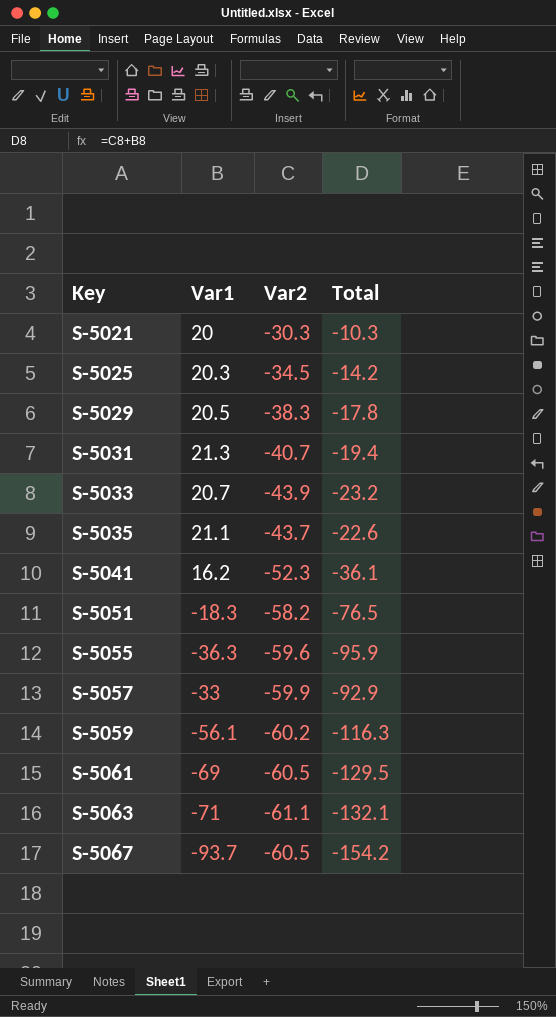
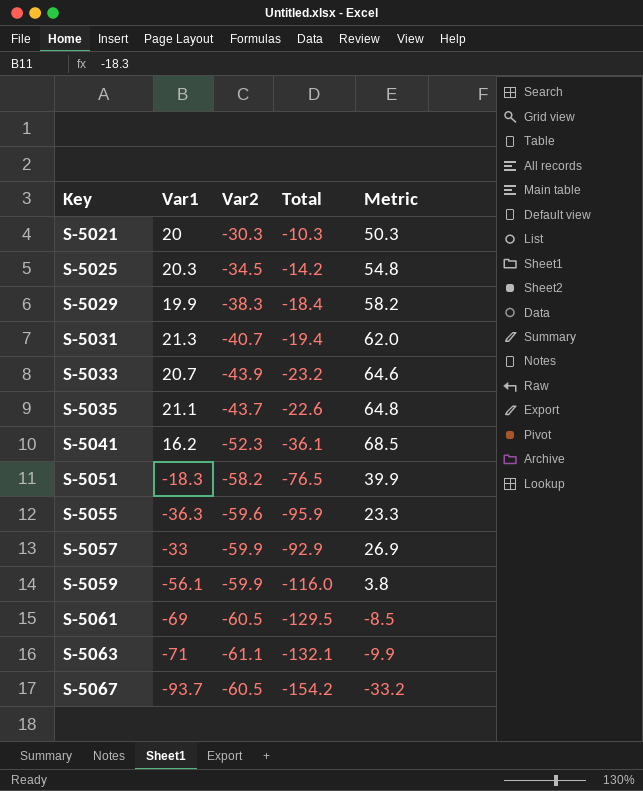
column Metric | formula: none -> [Var1] - [Var2]
S-5029 | Var1: 20.5 -> 19.9
S-5029 | Total: -17.8 -> -18.4
S-5059 | Var2: -60.2 -> -59.9
S-5059 | Total: -116.3 -> -116.0

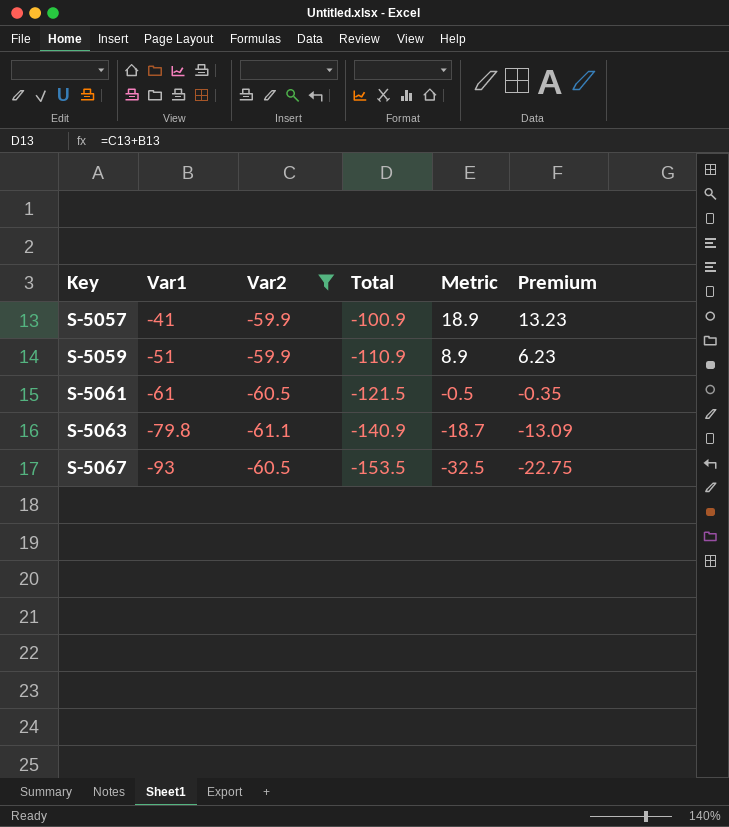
filter: none -> Var2 <= -59.9
column Premium | formula: none -> [Metric] * 0.7
S-5057 | Var1: -33 -> -41
S-5057 | Total: -92.9 -> -100.9
S-5057 | Metric: 26.9 -> 18.9
S-5059 | Var1: -56.1 -> -51
S-5059 | Total: -116.0 -> -110.9
S-5059 | Metric: 3.8 -> 8.9
S-5061 | Var1: -69 -> -61
S-5061 | Total: -129.5 -> -121.5
S-5061 | Metric: -8.5 -> -0.5
S-5063 | Var1: -71 -> -79.8
S-5063 | Total: -132.1 -> -140.9
S-5063 | Metric: -9.9 -> -18.7
S-5067 | Var1: -93.7 -> -93
S-5067 | Total: -154.2 -> -153.5
S-5067 | Metric: -33.2 -> -32.5

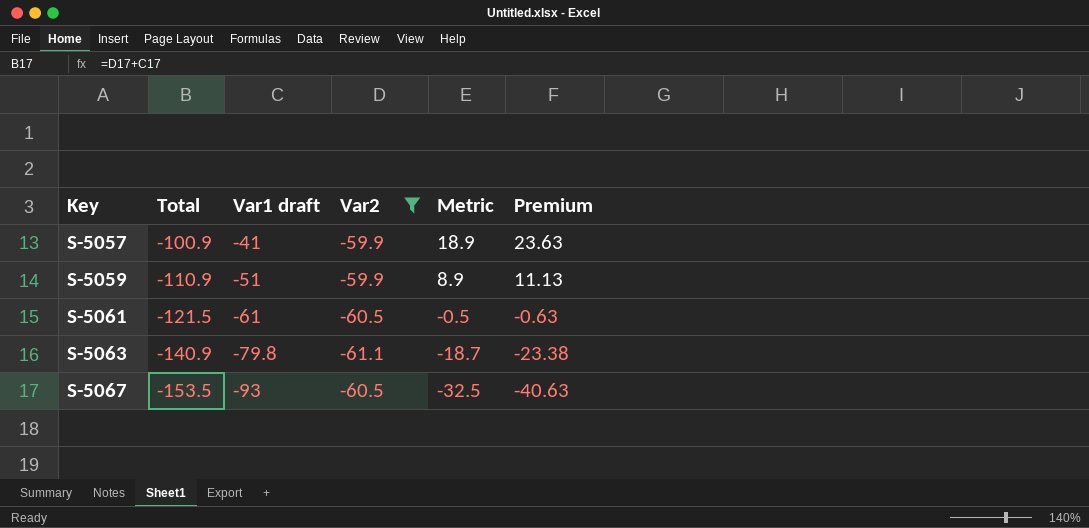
column Total | position: 4 -> 2
column name: Var1 -> Var1 draft
column Premium | formula: [Metric] * 0.7 -> [Metric] * 1.25

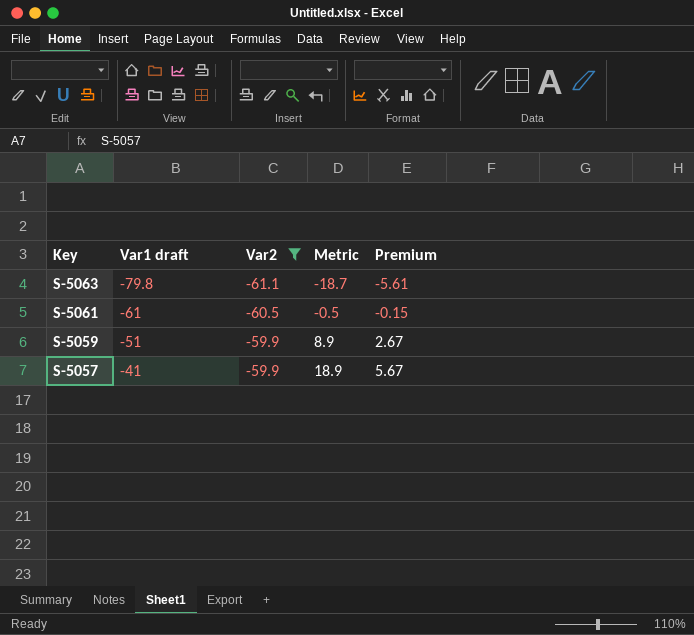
row order: Key ascending -> Key descending
column Total | formula: [Var1 draft] + [Var2] -> none
column Premium | formula: [Metric] * 1.25 -> [Metric] * 0.3
row S-5067: -153.5 | -93 | -60.5 | -32.5 | -40.63 -> none

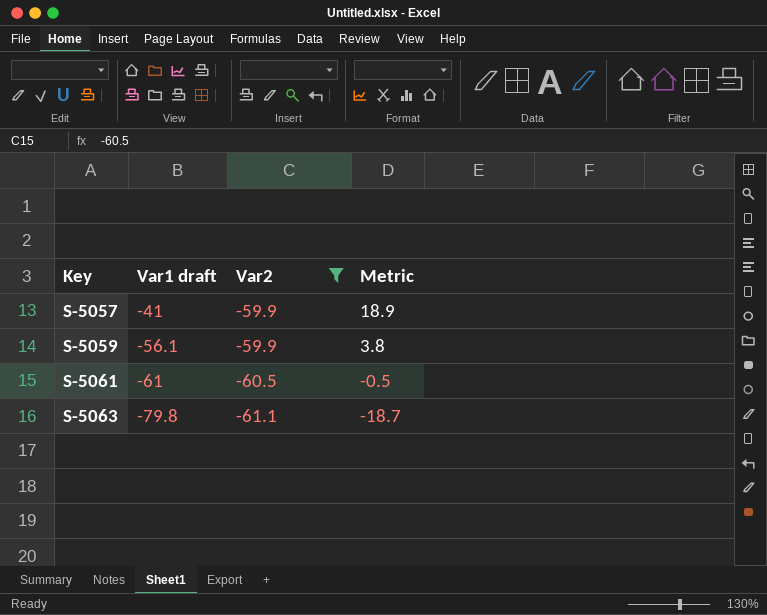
row order: Key descending -> Key ascending
column Premium | formula: [Metric] * 0.3 -> none
S-5059 | Var1 draft: -51 -> -56.1
S-5059 | Metric: 8.9 -> 3.8

